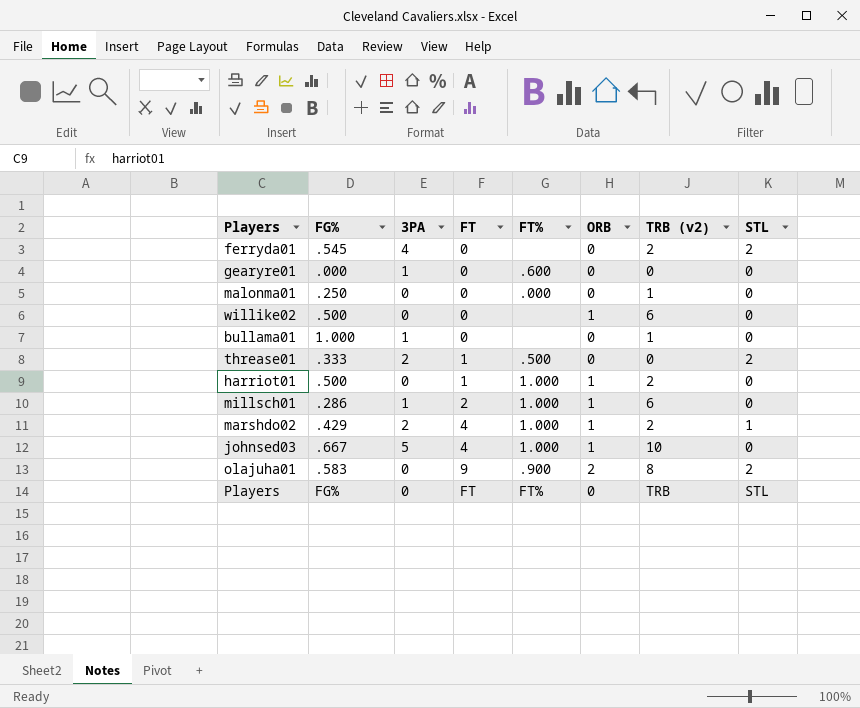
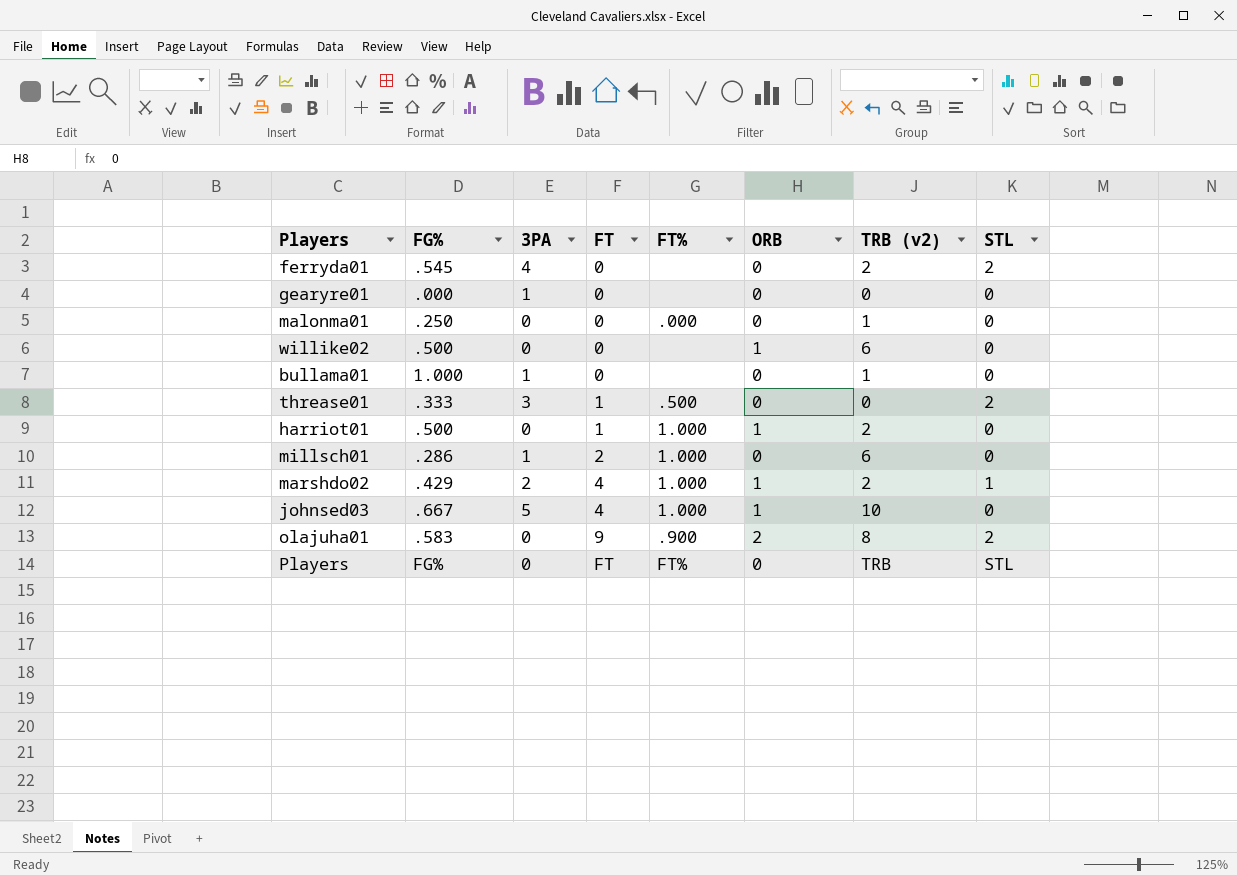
gearyre01 | FT%: .600 -> none
threase01 | 3PA: 2 -> 3
millsch01 | ORB: 1 -> 0

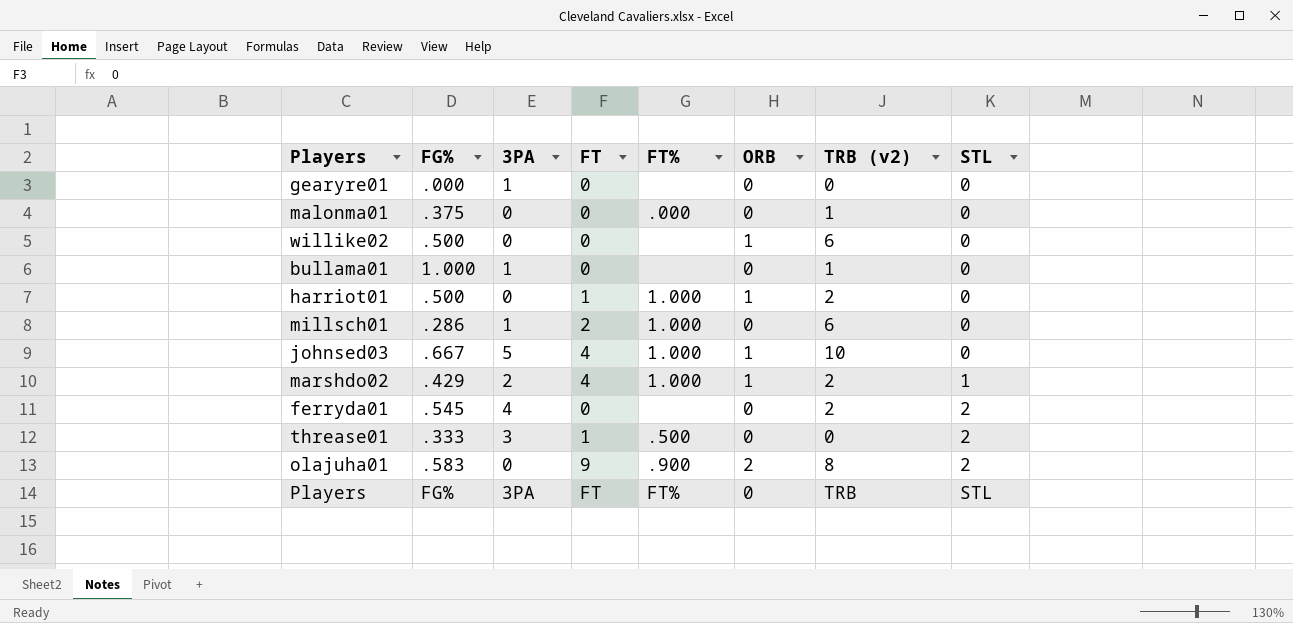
row order: FT ascending -> STL ascending
malonma01 | FG%: .250 -> .375
Players | 3PA: 0 -> 3PA

